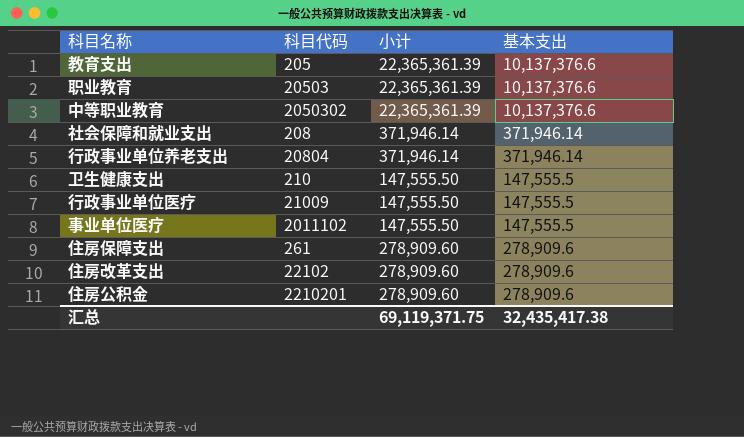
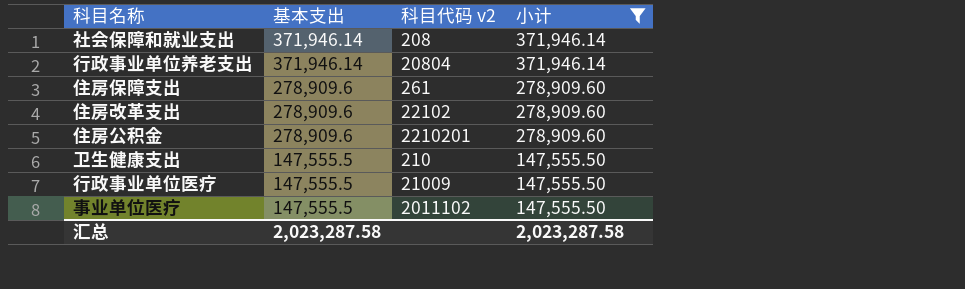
filter: none -> 小计 != 22,365,361.39
row order: none -> 基本支出 descending
column 基本支出 | position: 4 -> 2
column name: 科目代码 -> 科目代码 v2
汇总 | 基本支出: 32,435,417.38 -> 2,023,287.58
汇总 | 小计: 69,119,371.75 -> 2,023,287.58

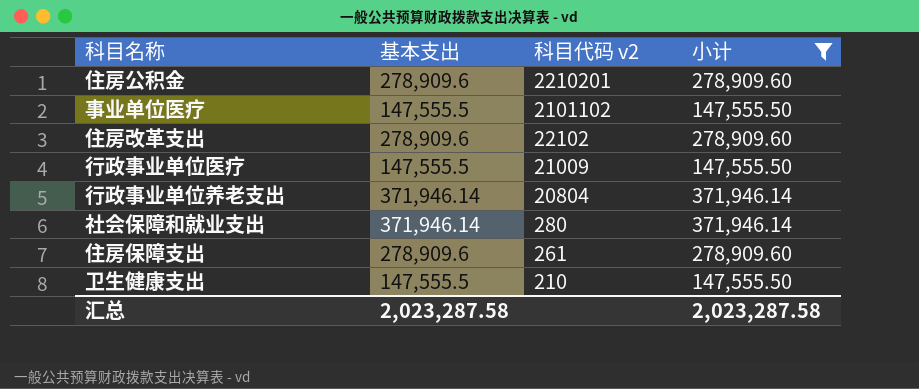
row order: 基本支出 descending -> 科目代码 v2 descending
事业单位医疗 | 科目代码 v2: 2011102 -> 2101102
社会保障和就业支出 | 科目代码 v2: 208 -> 280

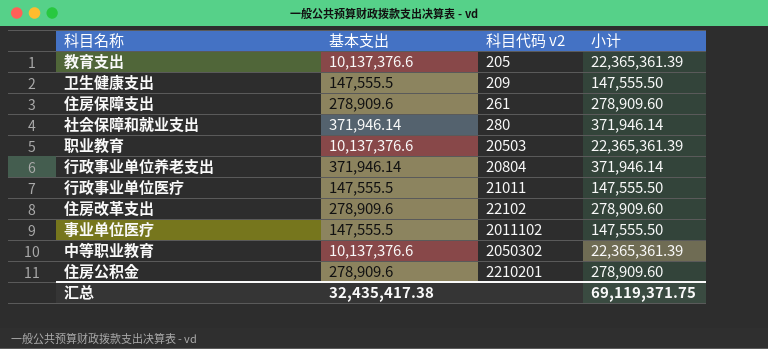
filter: 小计 != 22,365,361.39 -> none
row order: 科目代码 v2 descending -> 科目代码 v2 ascending
卫生健康支出 | 科目代码 v2: 210 -> 209
行政事业单位医疗 | 科目代码 v2: 21009 -> 21011
事业单位医疗 | 科目代码 v2: 2101102 -> 2011102
汇总 | 基本支出: 2,023,287.58 -> 32,435,417.38
汇总 | 小计: 2,023,287.58 -> 69,119,371.75

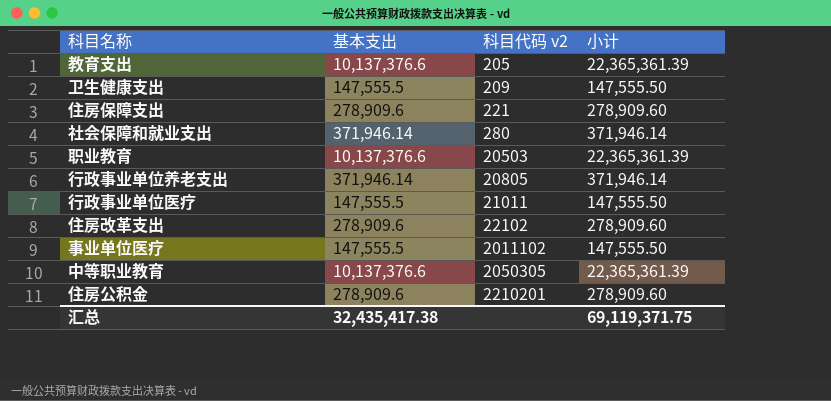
住房保障支出 | 科目代码 v2: 261 -> 221
行政事业单位养老支出 | 科目代码 v2: 20804 -> 20805
中等职业教育 | 科目代码 v2: 2050302 -> 2050305

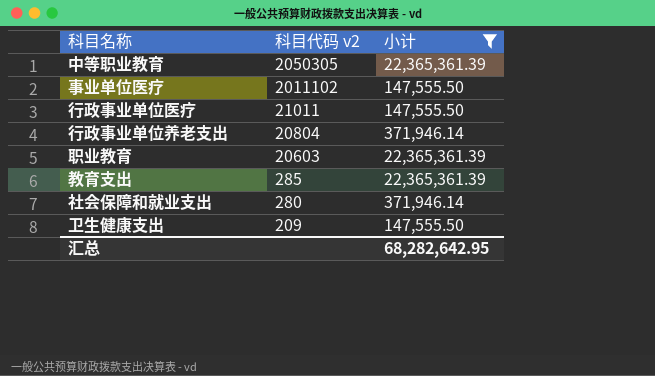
filter: none -> 小计 != 278,909.60
row order: 科目代码 v2 ascending -> 科目代码 v2 descending
column 基本支出 | position: 2 -> none
行政事业单位养老支出 | 科目代码 v2: 20805 -> 20804
职业教育 | 科目代码 v2: 20503 -> 20603
教育支出 | 科目代码 v2: 205 -> 285
汇总 | 小计: 69,119,371.75 -> 68,282,642.95

